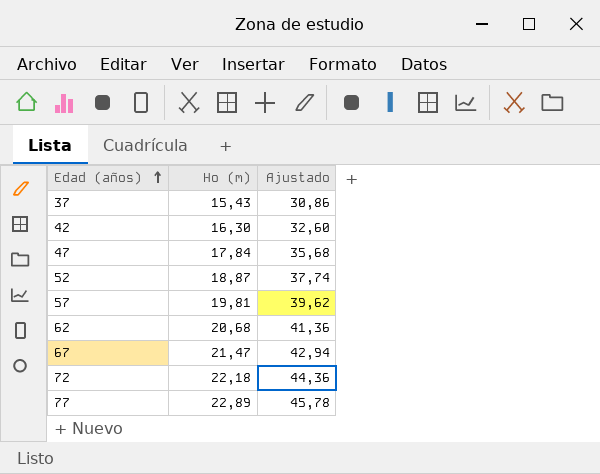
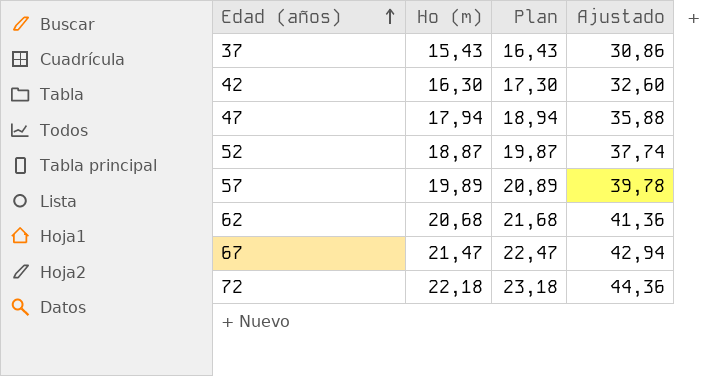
column Plan | formula: none -> [Ho (m)] + 1
row 77: 22,89 | 45,78 -> none
47 | Ho (m): 17,84 -> 17,94
47 | Ajustado: 35,68 -> 35,88
57 | Ho (m): 19,81 -> 19,89
57 | Ajustado: 39,62 -> 39,78

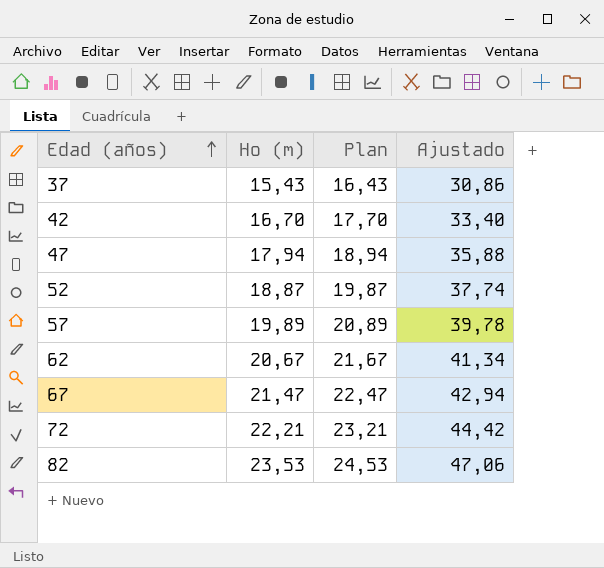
42 | Ho (m): 16,30 -> 16,70
42 | Plan: 17,30 -> 17,70
42 | Ajustado: 32,60 -> 33,40
62 | Ho (m): 20,68 -> 20,67
62 | Plan: 21,68 -> 21,67
62 | Ajustado: 41,36 -> 41,34
72 | Ho (m): 22,18 -> 22,21
72 | Plan: 23,18 -> 23,21
72 | Ajustado: 44,36 -> 44,42
row 82: none -> 23,53 | 24,53 | 47,06

